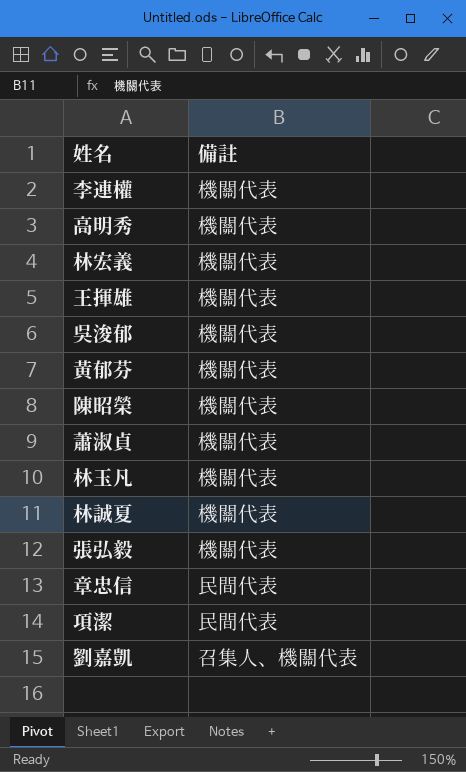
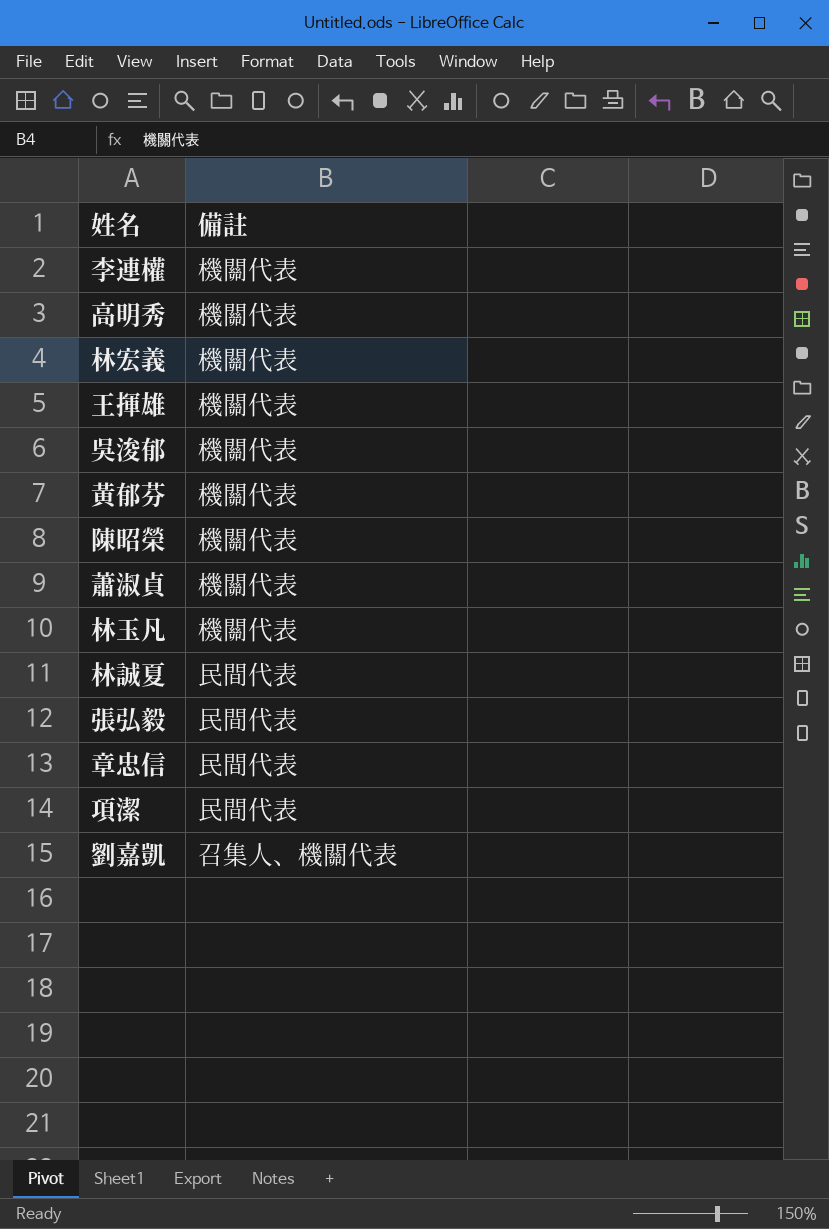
林誠夏 | 備註: 機關代表 -> 民間代表
張弘毅 | 備註: 機關代表 -> 民間代表

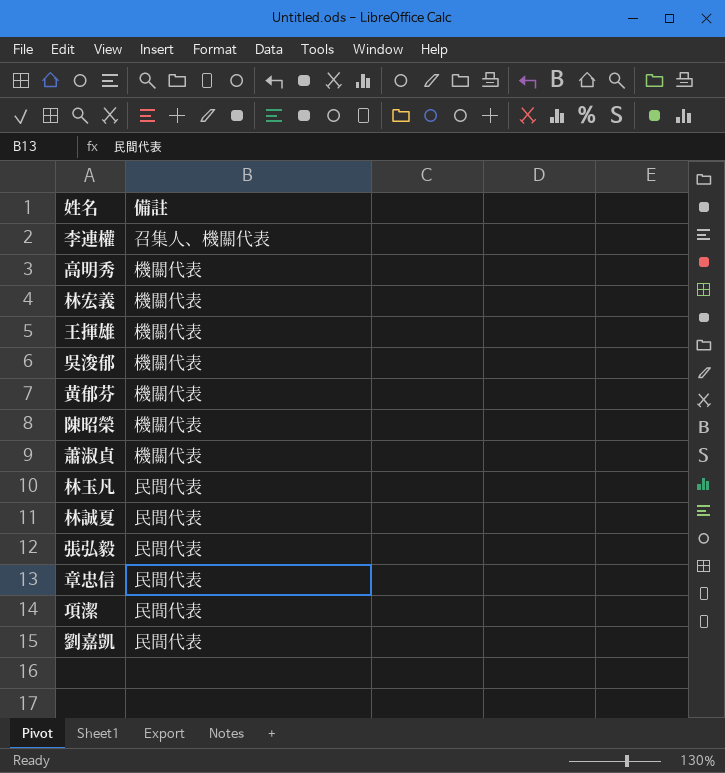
李連權 | 備註: 機關代表 -> 召集人、機關代表
林玉凡 | 備註: 機關代表 -> 民間代表
劉嘉凱 | 備註: 召集人、機關代表 -> 民間代表

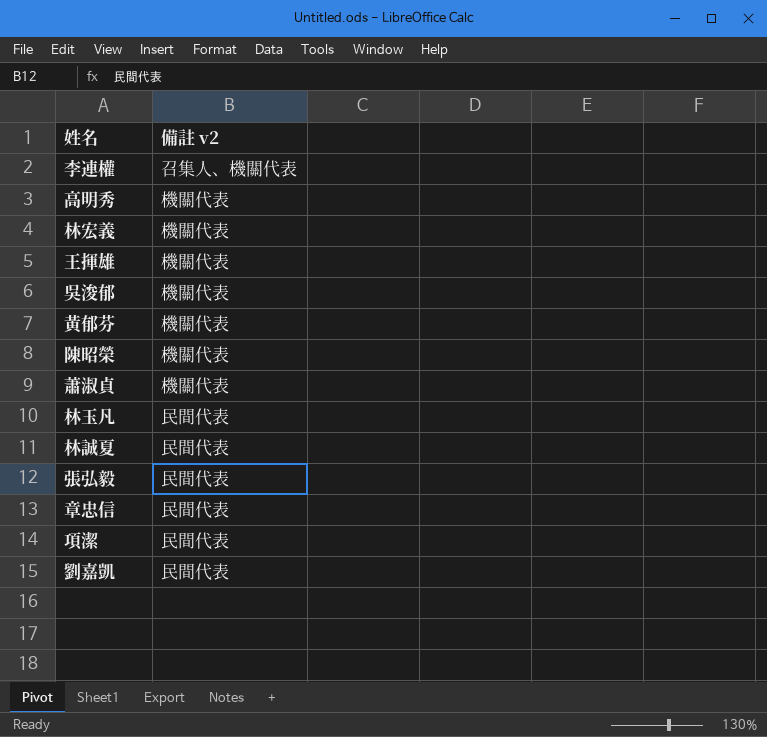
column name: 備註 -> 備註 v2

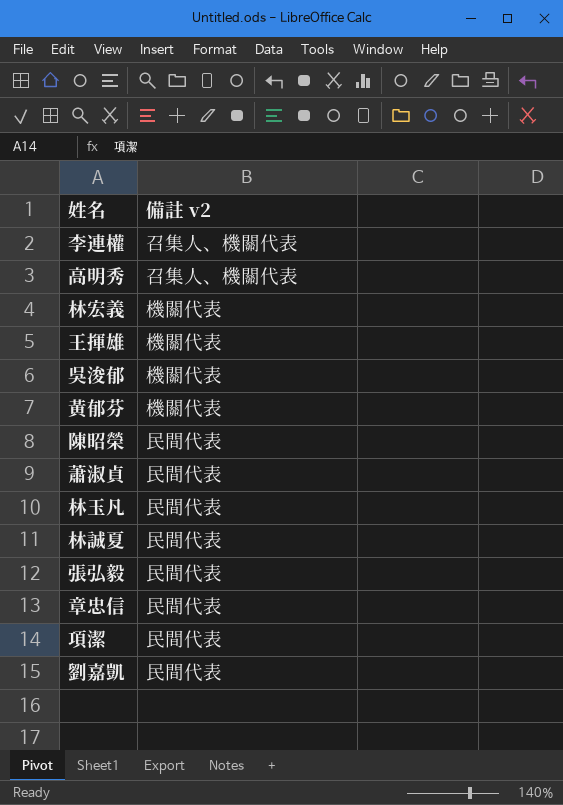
高明秀 | 備註 v2: 機關代表 -> 召集人、機關代表
陳昭榮 | 備註 v2: 機關代表 -> 民間代表
蕭淑貞 | 備註 v2: 機關代表 -> 民間代表

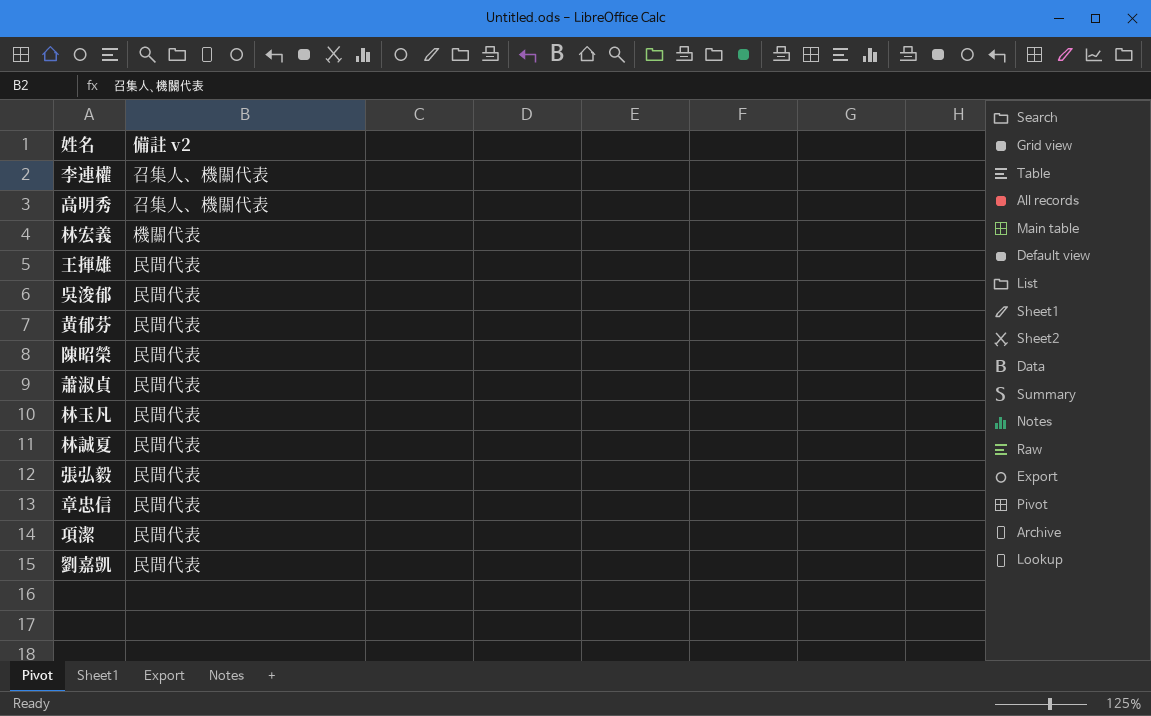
王揮雄 | 備註 v2: 機關代表 -> 民間代表
吳浚郁 | 備註 v2: 機關代表 -> 民間代表
黃郁芬 | 備註 v2: 機關代表 -> 民間代表

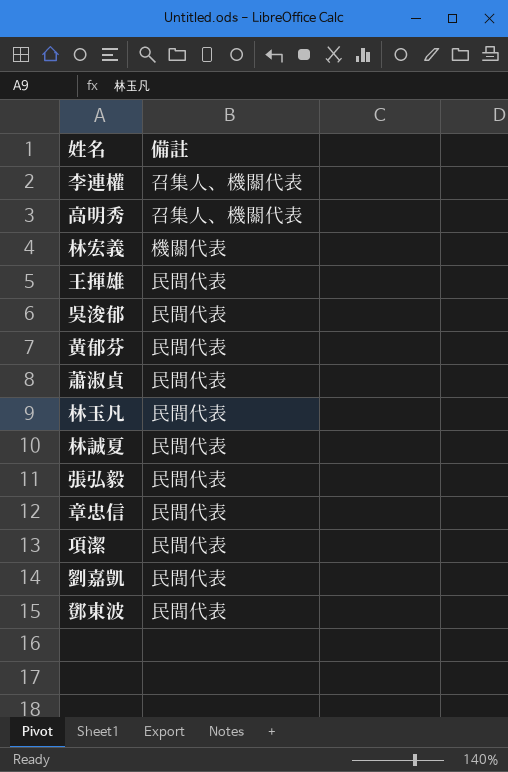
column name: 備註 v2 -> 備註
row 陳昭榮: 民間代表 -> none
row 鄧東波: none -> 民間代表

